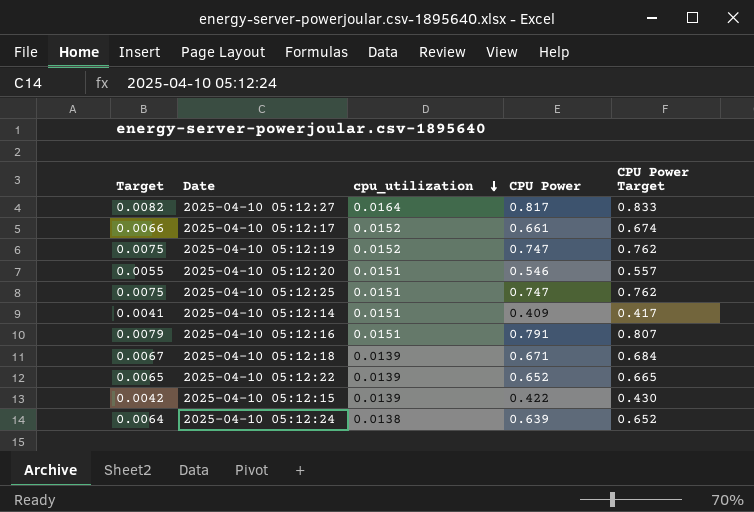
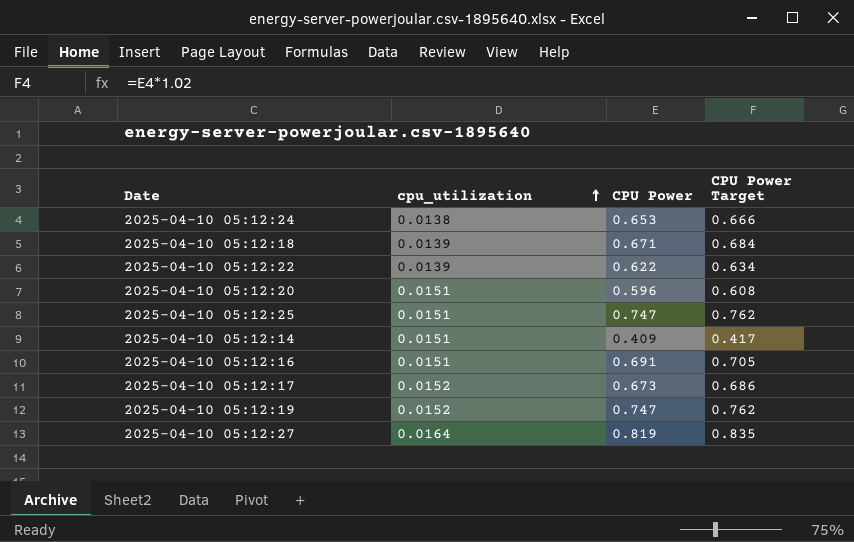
row order: cpu_utilization descending -> cpu_utilization ascending
column Target | formula: [CPU Power] * 0.01 -> none
row 2025-04-10 05:12:15: 0.0042 | 0.0139 | 0.422 | 0.430 -> none
2025-04-10 05:12:24 | CPU Power: 0.639 -> 0.653
2025-04-10 05:12:24 | CPU Power Target: 0.652 -> 0.666
2025-04-10 05:12:22 | CPU Power: 0.652 -> 0.622
2025-04-10 05:12:22 | CPU Power Target: 0.665 -> 0.634
2025-04-10 05:12:20 | CPU Power: 0.546 -> 0.596
2025-04-10 05:12:20 | CPU Power Target: 0.557 -> 0.608
2025-04-10 05:12:16 | CPU Power: 0.791 -> 0.691
2025-04-10 05:12:16 | CPU Power Target: 0.807 -> 0.705
2025-04-10 05:12:17 | CPU Power: 0.661 -> 0.673
2025-04-10 05:12:17 | CPU Power Target: 0.674 -> 0.686
2025-04-10 05:12:27 | CPU Power: 0.817 -> 0.819
2025-04-10 05:12:27 | CPU Power Target: 0.833 -> 0.835

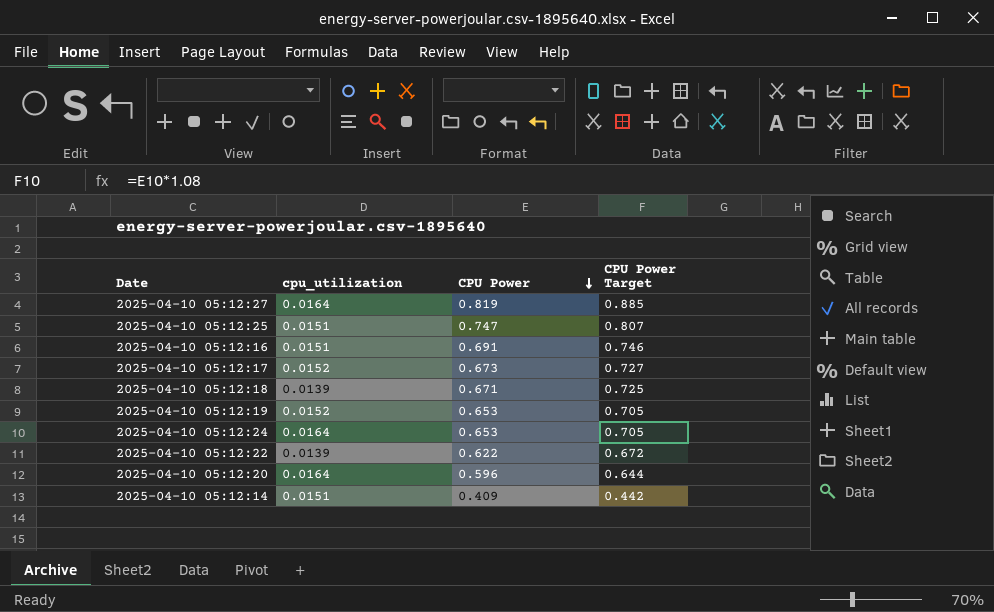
row order: cpu_utilization ascending -> CPU Power descending
column CPU Power Target | formula: [CPU Power] * 1.02 -> [CPU Power] * 1.08
2025-04-10 05:12:19 | CPU Power: 0.747 -> 0.653
2025-04-10 05:12:24 | cpu_utilization: 0.0138 -> 0.0164
2025-04-10 05:12:20 | cpu_utilization: 0.0151 -> 0.0164

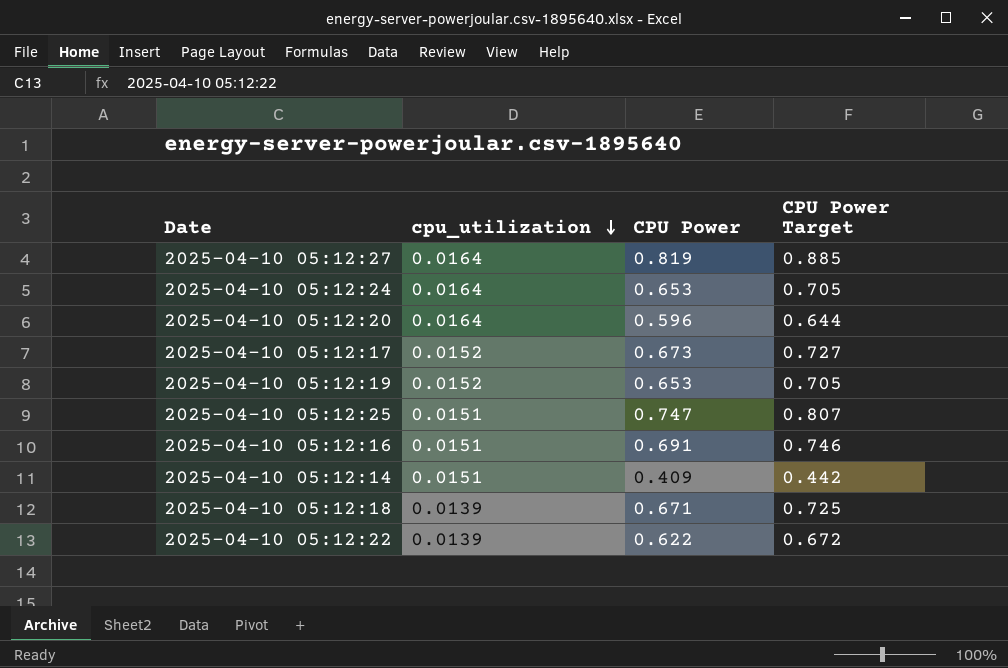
row order: CPU Power descending -> cpu_utilization descending

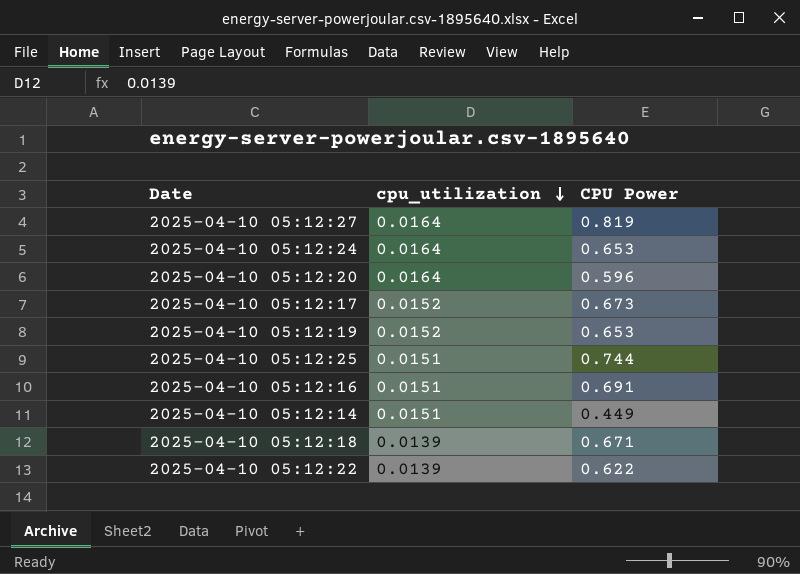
column CPU Power Target | formula: [CPU Power] * 1.08 -> none
2025-04-10 05:12:25 | CPU Power: 0.747 -> 0.744
2025-04-10 05:12:14 | CPU Power: 0.409 -> 0.449

